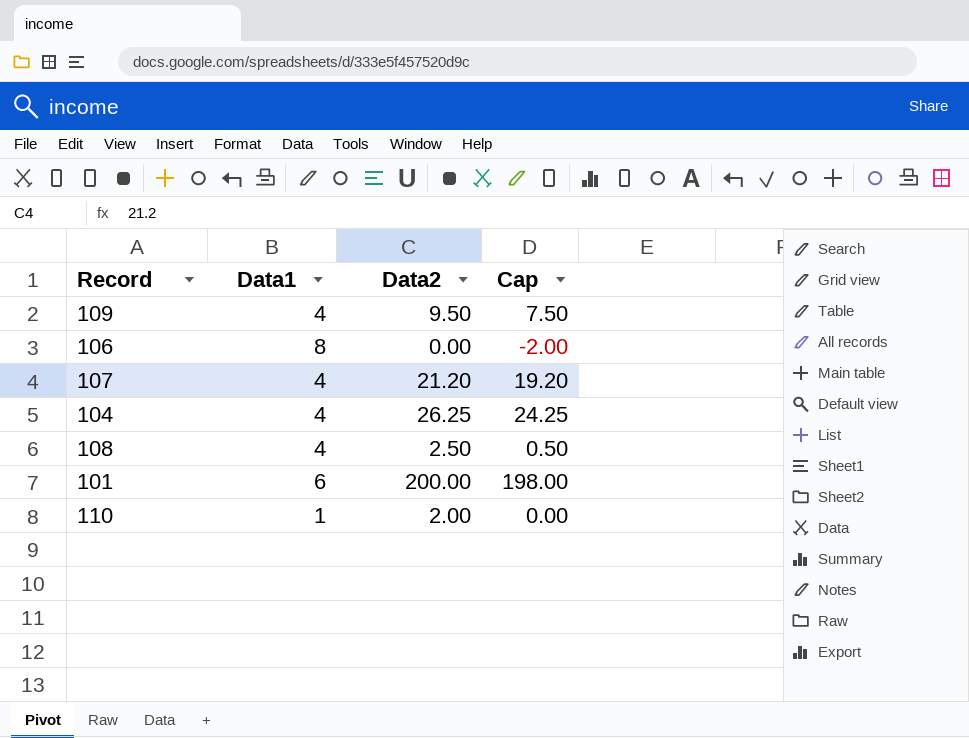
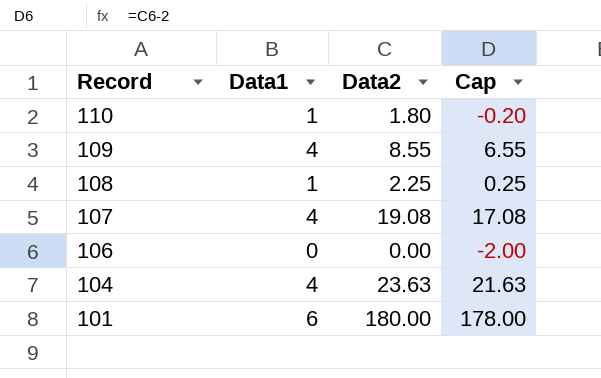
row order: none -> Record descending
110 | Data2: 2.00 -> 1.80
110 | Cap: 0.00 -> -0.20
109 | Data2: 9.50 -> 8.55
109 | Cap: 7.50 -> 6.55
108 | Data1: 4 -> 1
108 | Data2: 2.50 -> 2.25
108 | Cap: 0.50 -> 0.25
107 | Data2: 21.20 -> 19.08
107 | Cap: 19.20 -> 17.08
106 | Data1: 8 -> 0
104 | Data2: 26.25 -> 23.63
104 | Cap: 24.25 -> 21.63
101 | Data2: 200.00 -> 180.00
101 | Cap: 198.00 -> 178.00

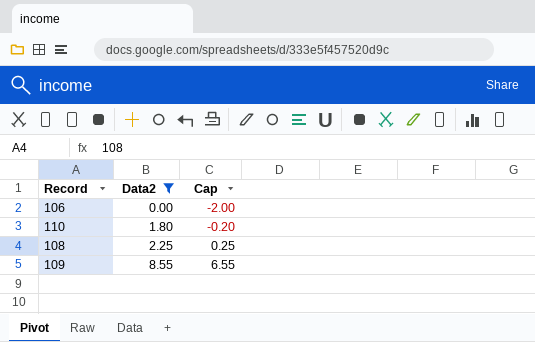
filter: none -> Data2 <= 8.55
row order: Record descending -> Data2 ascending
column Data1 | position: 2 -> none

